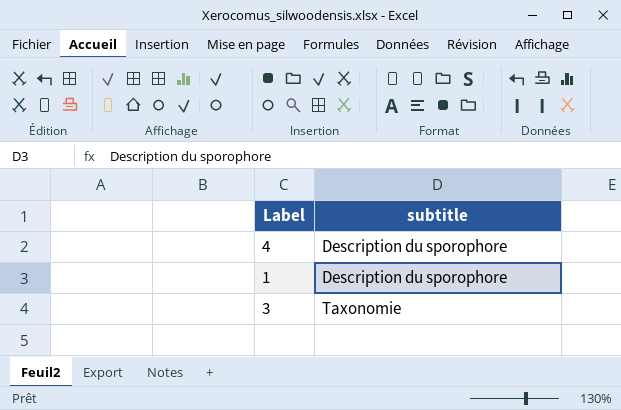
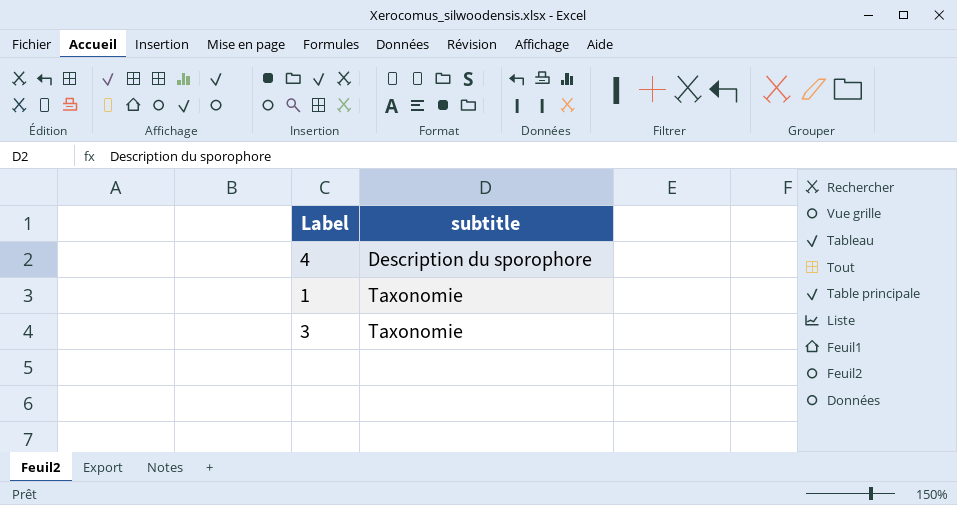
1 | subtitle: Description du sporophore -> Taxonomie

